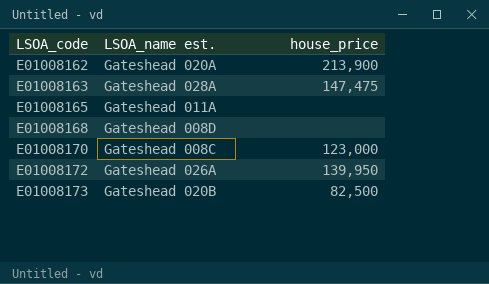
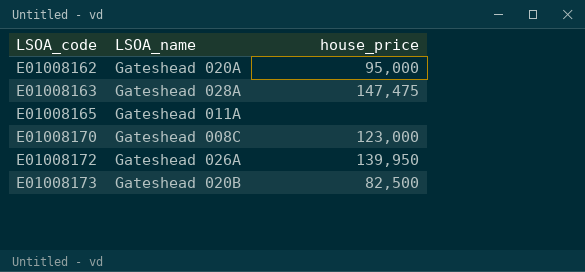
column name: LSOA_name est. -> LSOA_name
row E01008168: Gateshead 008D | none -> none
E01008162 | house_price: 213,900 -> 95,000

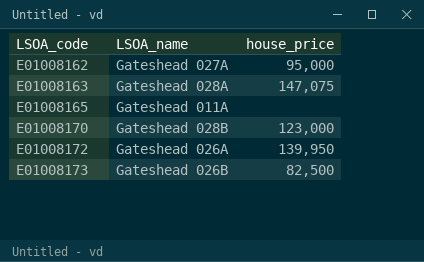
E01008162 | LSOA_name: Gateshead 020A -> Gateshead 027A
E01008163 | house_price: 147,475 -> 147,075
E01008170 | LSOA_name: Gateshead 008C -> Gateshead 028B
E01008173 | LSOA_name: Gateshead 020B -> Gateshead 026B

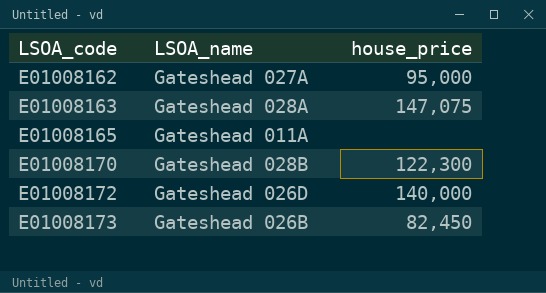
E01008170 | house_price: 123,000 -> 122,300
E01008172 | LSOA_name: Gateshead 026A -> Gateshead 026D
E01008172 | house_price: 139,950 -> 140,000
E01008173 | house_price: 82,500 -> 82,450

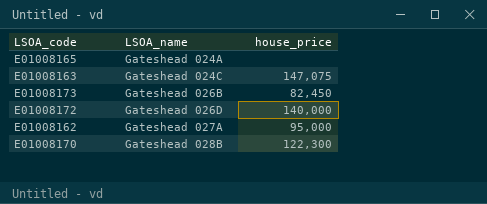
row order: LSOA_code ascending -> LSOA_name ascending
E01008165 | LSOA_name: Gateshead 011A -> Gateshead 024A
E01008163 | LSOA_name: Gateshead 028A -> Gateshead 024C

